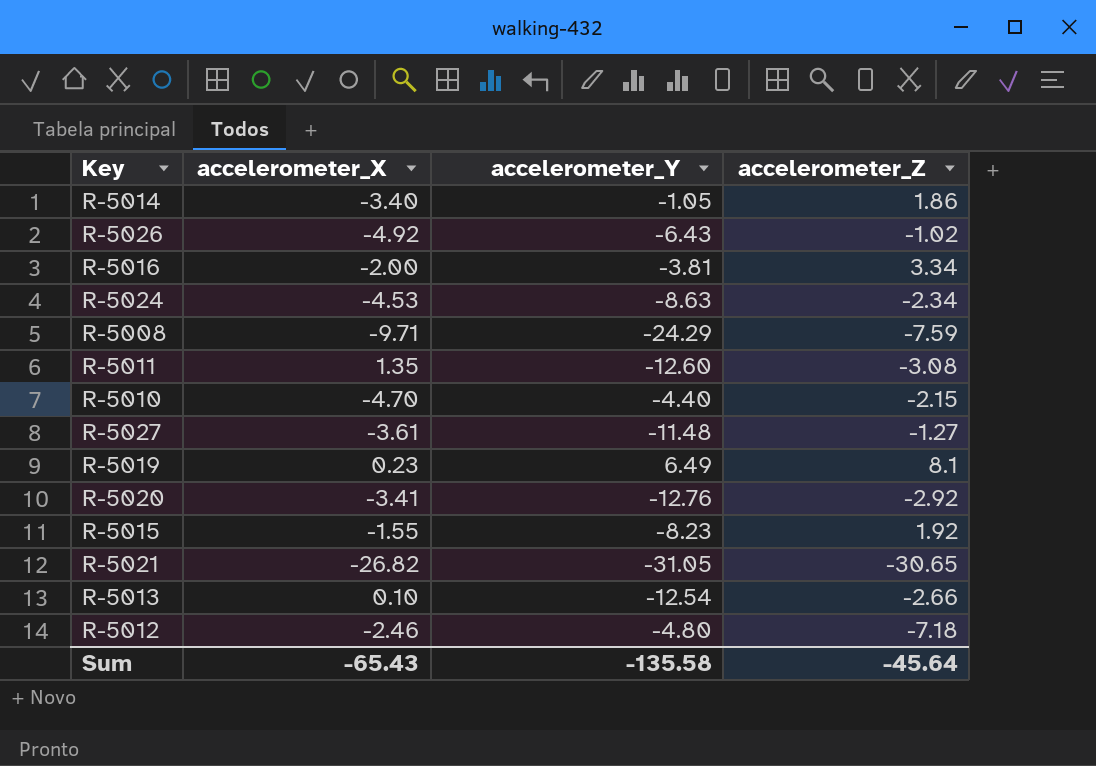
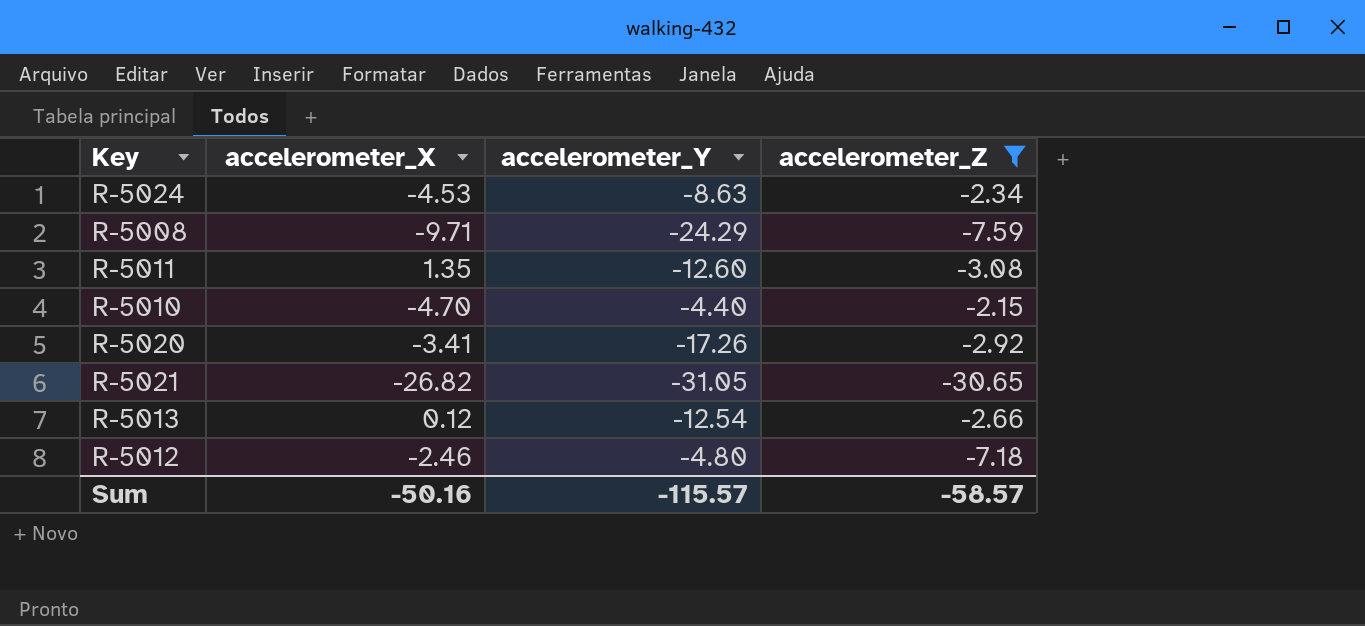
filter: none -> accelerometer_Z <= -2.15
R-5020 | accelerometer_Y: -12.76 -> -17.26
R-5013 | accelerometer_X: 0.10 -> 0.12
Sum | accelerometer_X: -65.43 -> -50.16
Sum | accelerometer_Y: -135.58 -> -115.57
Sum | accelerometer_Z: -45.64 -> -58.57

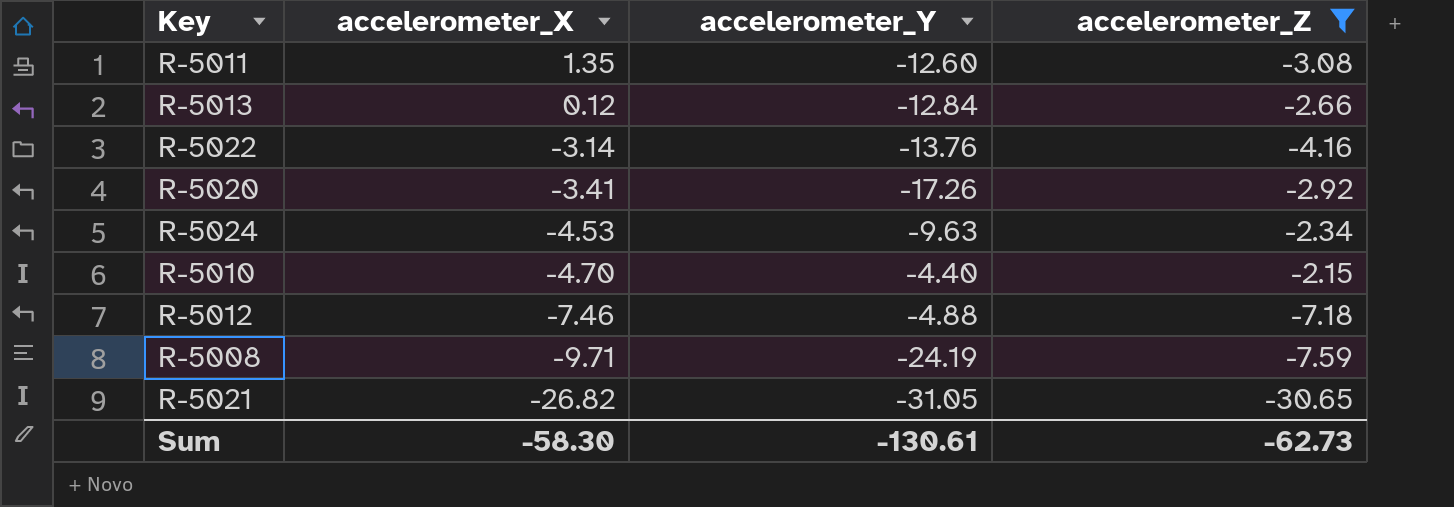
row order: none -> accelerometer_X descending
R-5013 | accelerometer_Y: -12.54 -> -12.84
row R-5022: none -> -3.14 | -13.76 | -4.16
R-5024 | accelerometer_Y: -8.63 -> -9.63
R-5012 | accelerometer_X: -2.46 -> -7.46
R-5012 | accelerometer_Y: -4.80 -> -4.88
R-5008 | accelerometer_Y: -24.29 -> -24.19
Sum | accelerometer_X: -50.16 -> -58.30
Sum | accelerometer_Y: -115.57 -> -130.61
Sum | accelerometer_Z: -58.57 -> -62.73

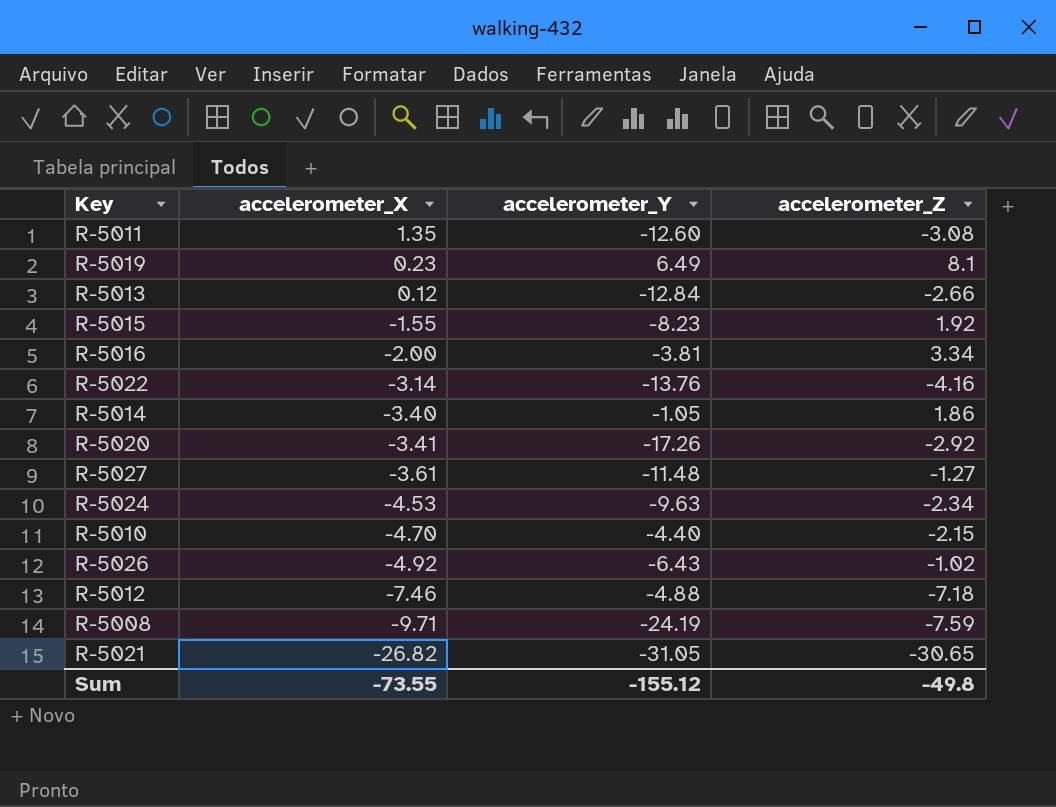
filter: accelerometer_Z <= -2.15 -> none
Sum | accelerometer_X: -58.30 -> -73.55
Sum | accelerometer_Y: -130.61 -> -155.12
Sum | accelerometer_Z: -62.73 -> -49.8

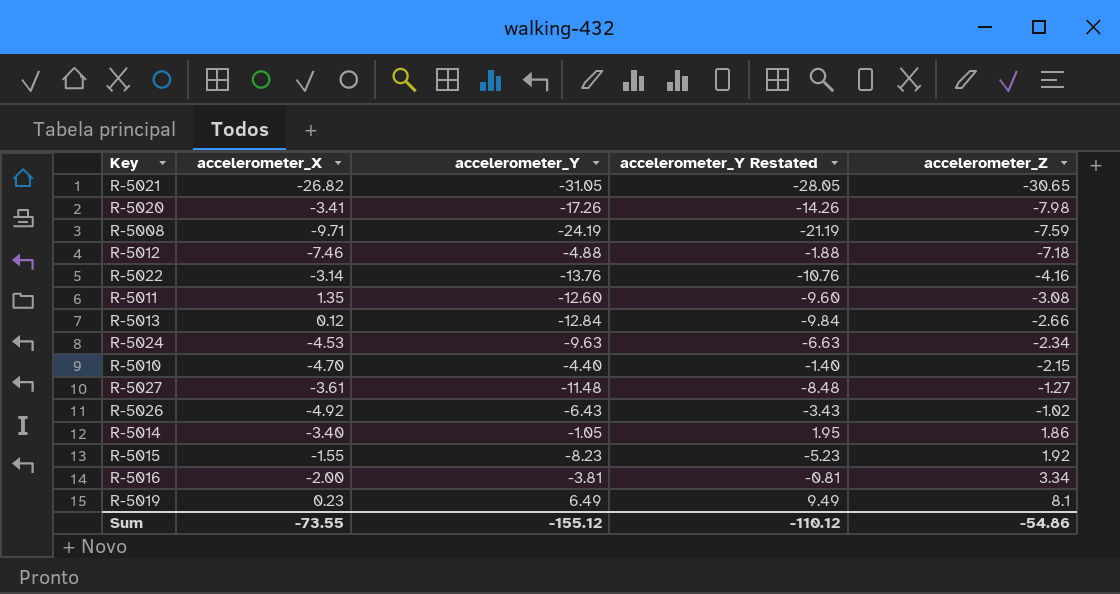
row order: accelerometer_X descending -> accelerometer_Z ascending
column accelerometer_Y Restated | formula: none -> [accelerometer_Y] + 3
R-5020 | accelerometer_Z: -2.92 -> -7.98
Sum | accelerometer_Z: -49.8 -> -54.86

